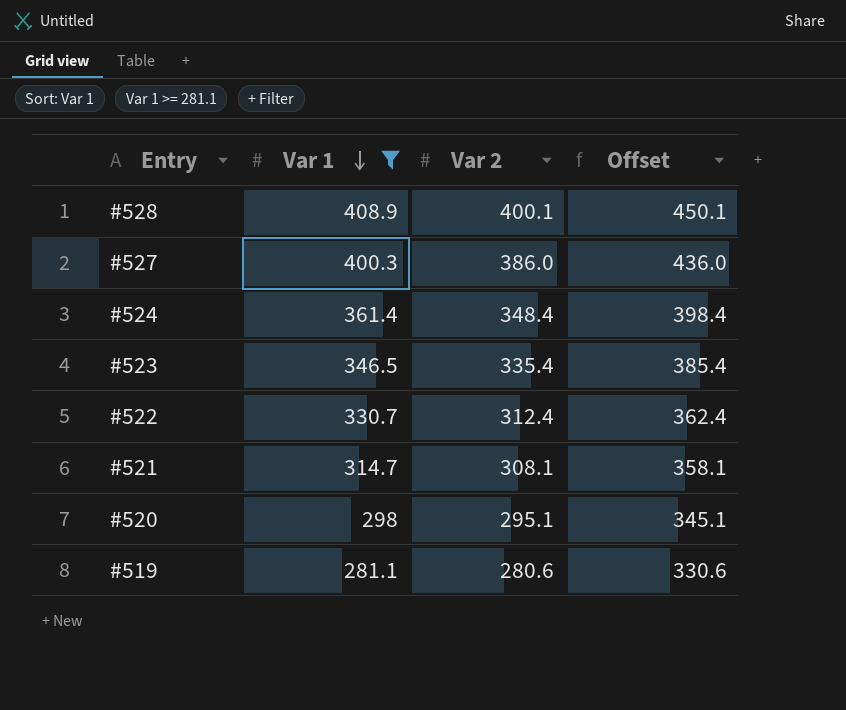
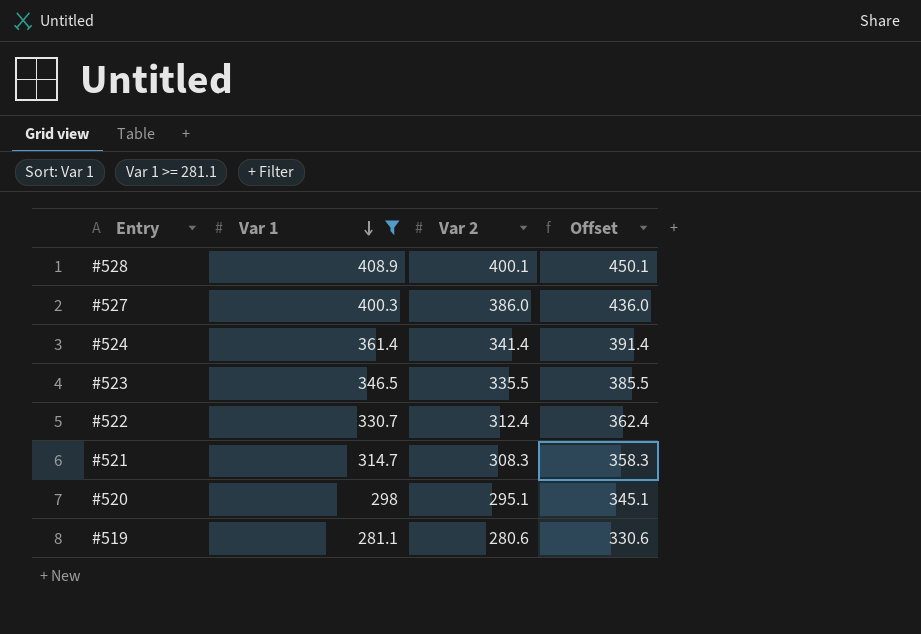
#524 | Var 2: 348.4 -> 341.4
#524 | Offset: 398.4 -> 391.4
#523 | Var 2: 335.4 -> 335.5
#523 | Offset: 385.4 -> 385.5
#521 | Var 2: 308.1 -> 308.3
#521 | Offset: 358.1 -> 358.3

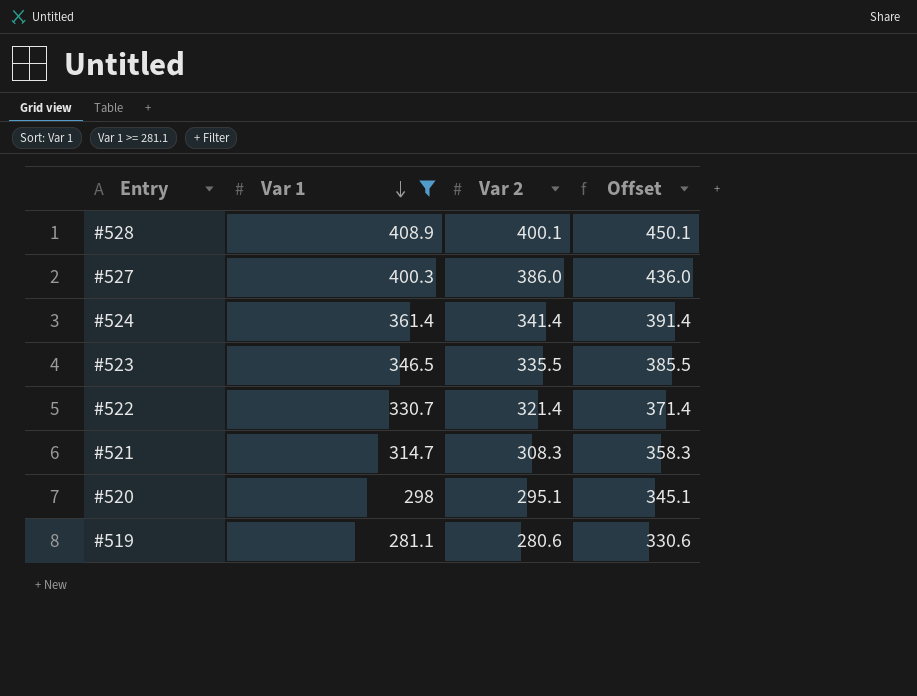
#522 | Var 2: 312.4 -> 321.4
#522 | Offset: 362.4 -> 371.4

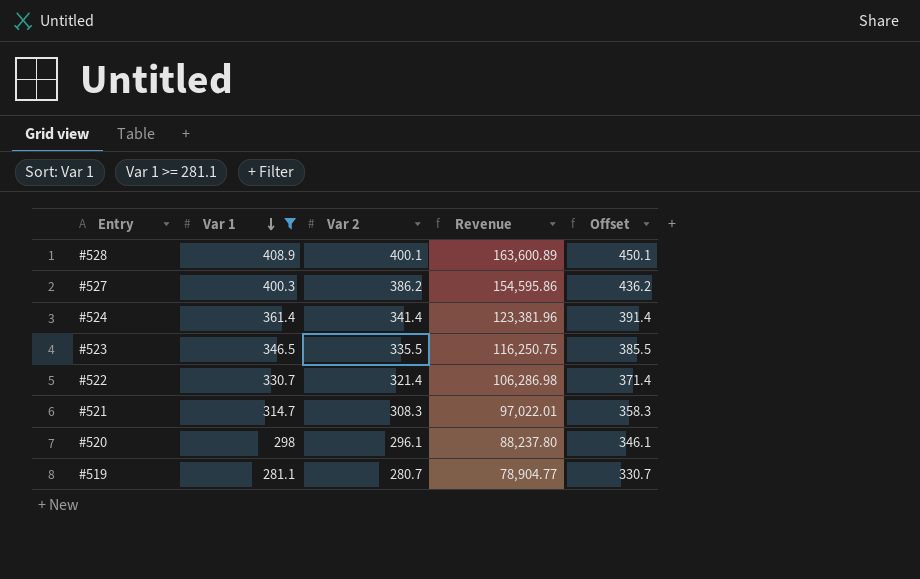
column Revenue | formula: none -> [Var 1] * [Var 2]
#527 | Var 2: 386.0 -> 386.2
#527 | Offset: 436.0 -> 436.2
#520 | Var 2: 295.1 -> 296.1
#520 | Offset: 345.1 -> 346.1
#519 | Var 2: 280.6 -> 280.7
#519 | Offset: 330.6 -> 330.7

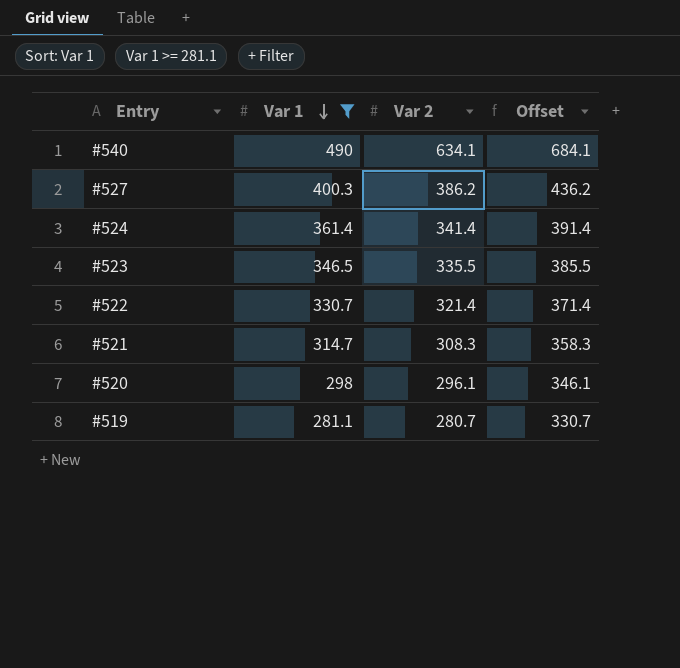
column Revenue | formula: [Var 1] * [Var 2] -> none
row #528: 408.9 | 400.1 | 163,600.89 | 450.1 -> none
row #540: none -> 490 | 634.1 | 684.1

